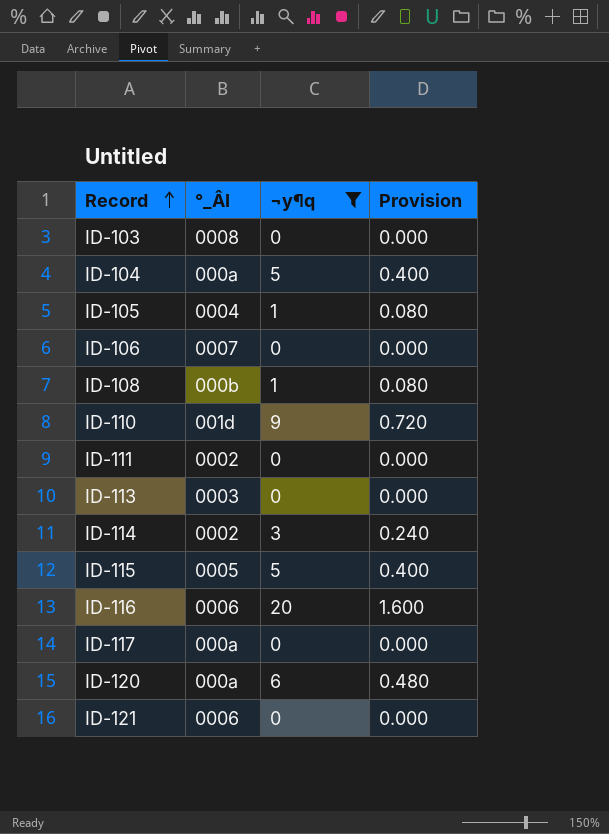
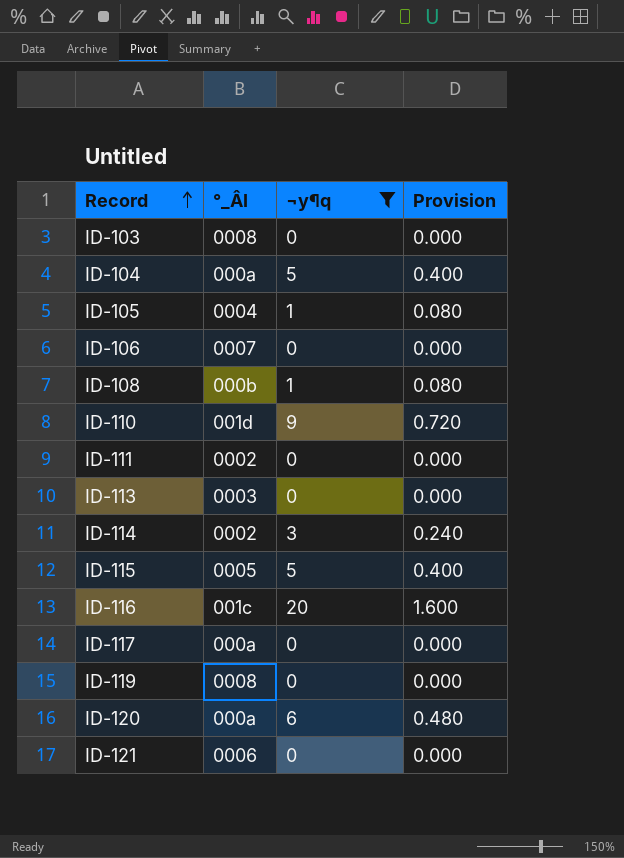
ID-116 | °_ÂI: 0006 -> 001c
row ID-119: none -> 0008 | 0 | 0.000

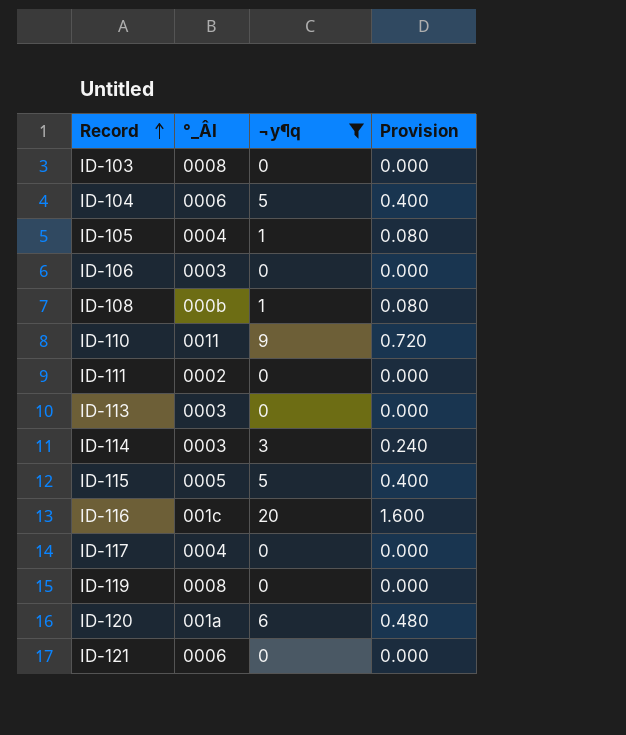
ID-104 | °_ÂI: 000a -> 0006
ID-106 | °_ÂI: 0007 -> 0003
ID-110 | °_ÂI: 001d -> 0011
ID-114 | °_ÂI: 0002 -> 0003
ID-117 | °_ÂI: 000a -> 0004
ID-120 | °_ÂI: 000a -> 001a

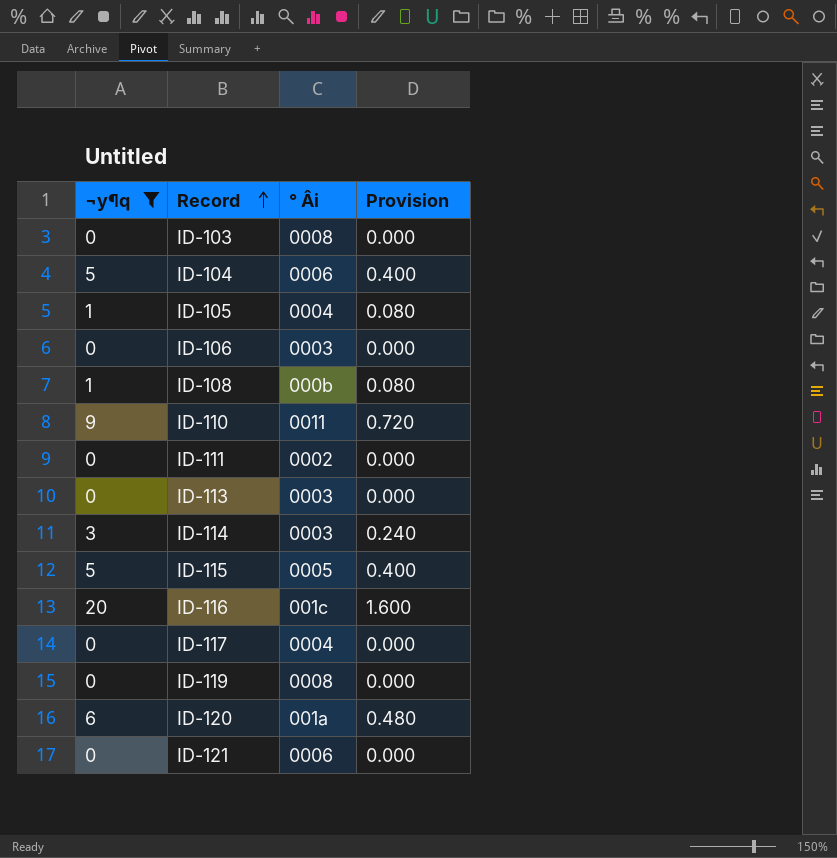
column ¬y¶q | position: 3 -> 1
column name: °_ÂI -> ° Âi

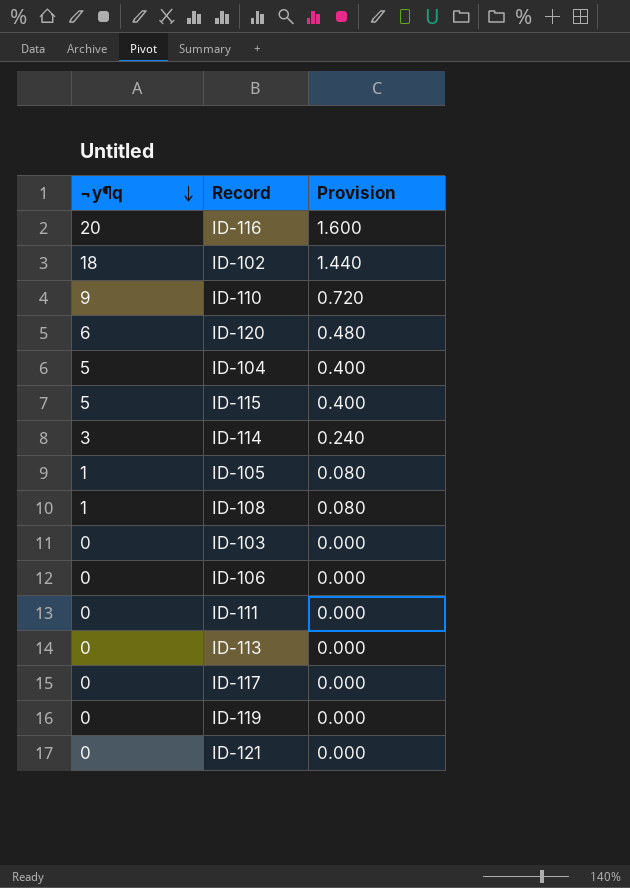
filter: ¬y¶q != 18 -> none
row order: Record ascending -> ¬y¶q descending
column ° Âi | position: 3 -> none

